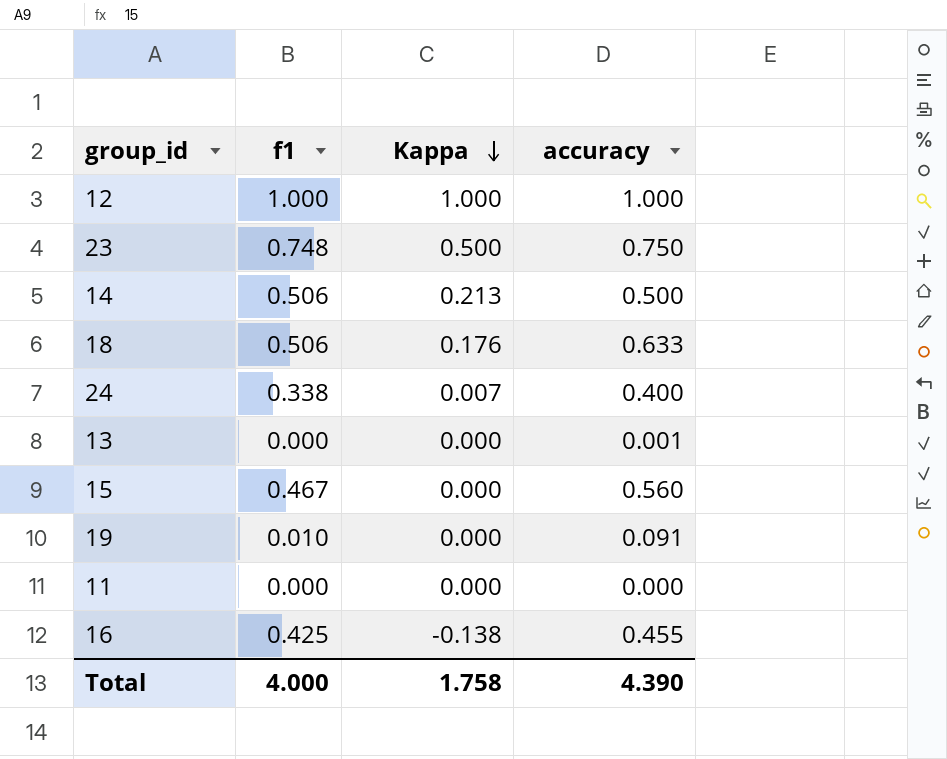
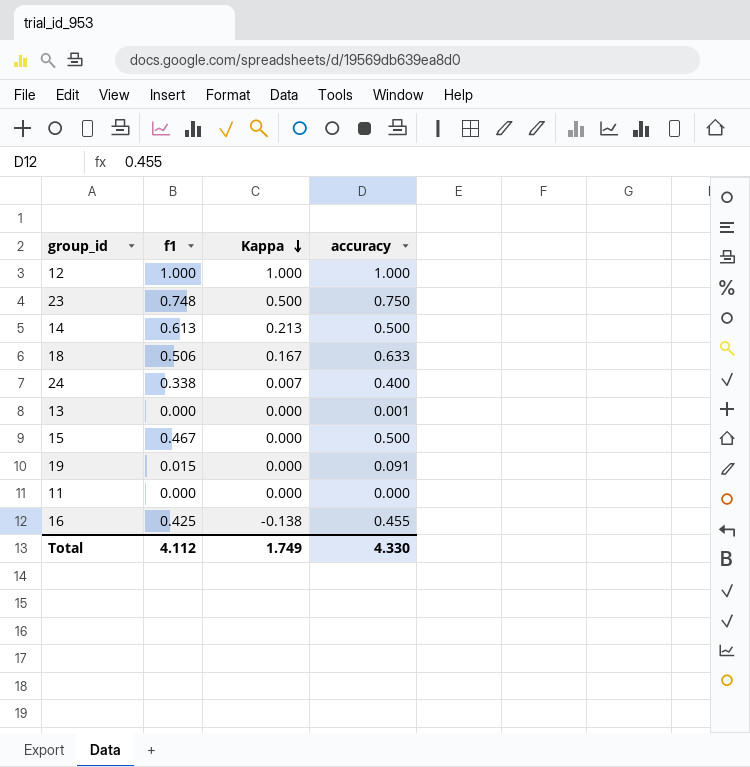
14 | f1: 0.506 -> 0.613
18 | Kappa: 0.176 -> 0.167
15 | accuracy: 0.560 -> 0.500
19 | f1: 0.010 -> 0.015
Total | f1: 4.000 -> 4.112
Total | Kappa: 1.758 -> 1.749
Total | accuracy: 4.390 -> 4.330

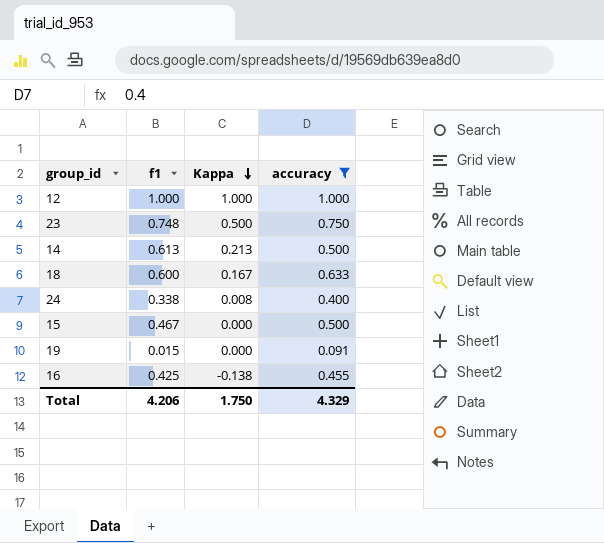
filter: none -> accuracy >= 0.091
18 | f1: 0.506 -> 0.600
24 | Kappa: 0.007 -> 0.008
Total | f1: 4.112 -> 4.206
Total | Kappa: 1.749 -> 1.750
Total | accuracy: 4.330 -> 4.329

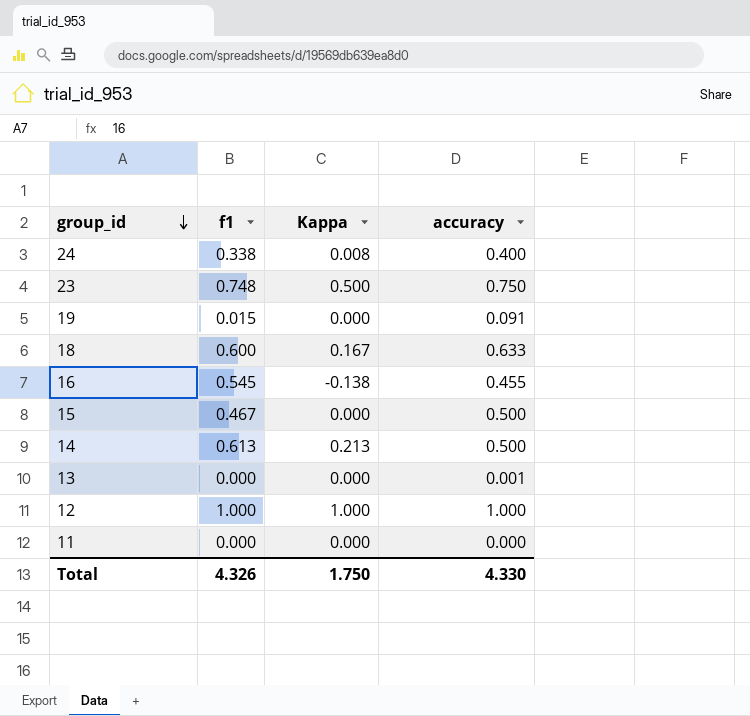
filter: accuracy >= 0.091 -> none
row order: Kappa descending -> group_id descending
16 | f1: 0.425 -> 0.545
Total | f1: 4.206 -> 4.326
Total | accuracy: 4.329 -> 4.330

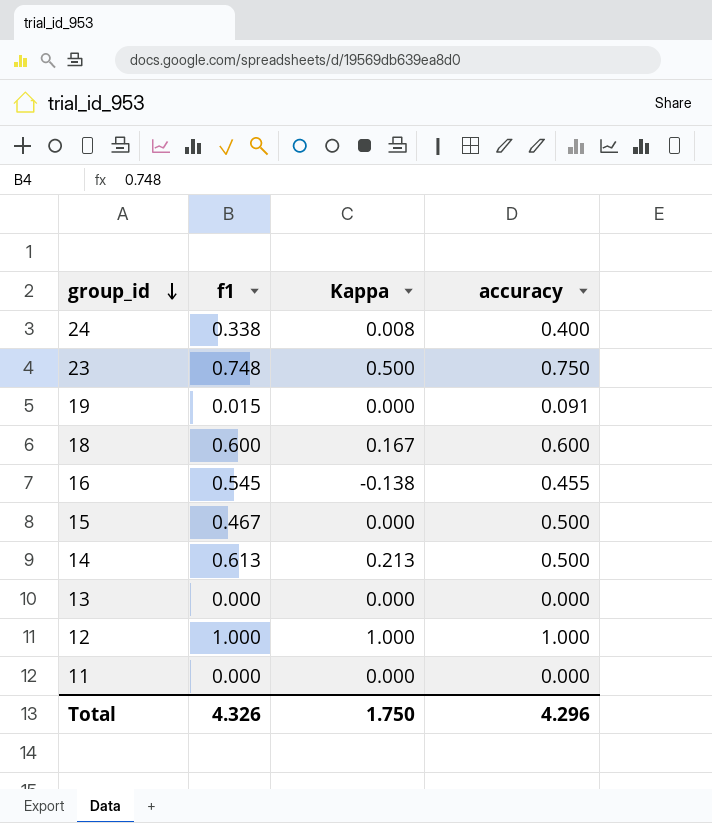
18 | accuracy: 0.633 -> 0.600
13 | accuracy: 0.001 -> 0.000
Total | accuracy: 4.330 -> 4.296

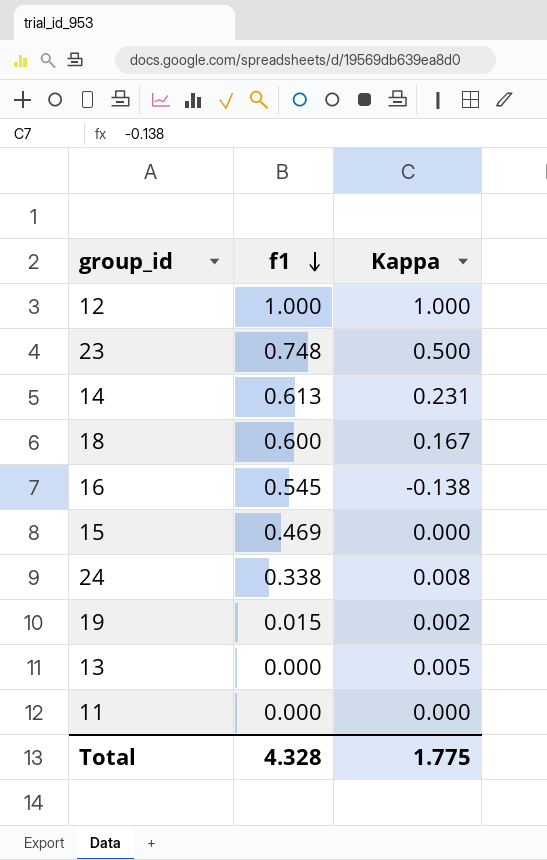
row order: group_id descending -> f1 descending
column accuracy | position: 4 -> none
14 | Kappa: 0.213 -> 0.231
15 | f1: 0.467 -> 0.469
19 | Kappa: 0.000 -> 0.002
13 | Kappa: 0.000 -> 0.005
Total | f1: 4.326 -> 4.328
Total | Kappa: 1.750 -> 1.775

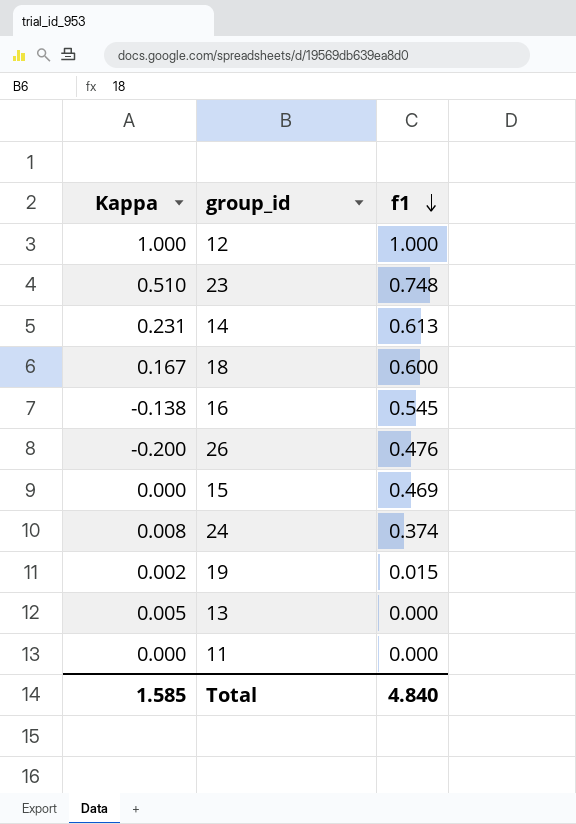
column Kappa | position: 3 -> 1
23 | Kappa: 0.500 -> 0.510
row 26: none -> -0.200 | 0.476
24 | f1: 0.338 -> 0.374
Total | Kappa: 1.775 -> 1.585
Total | f1: 4.328 -> 4.840

